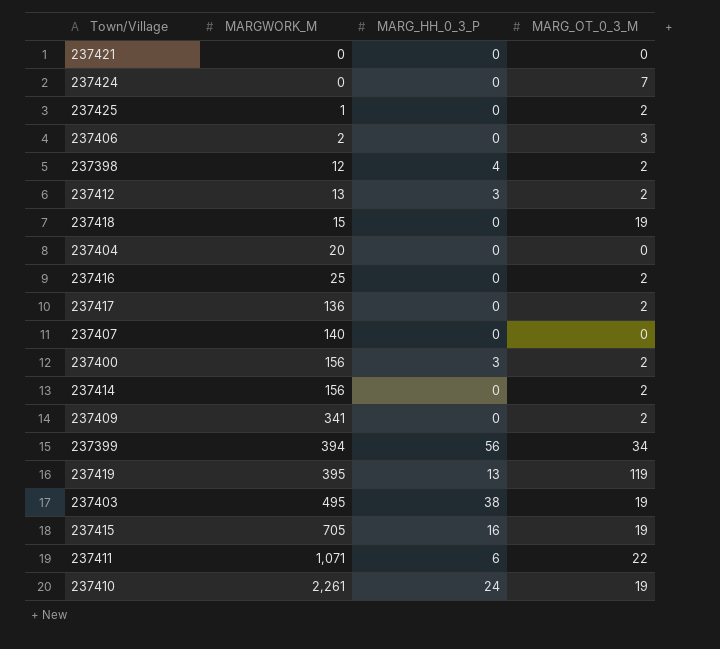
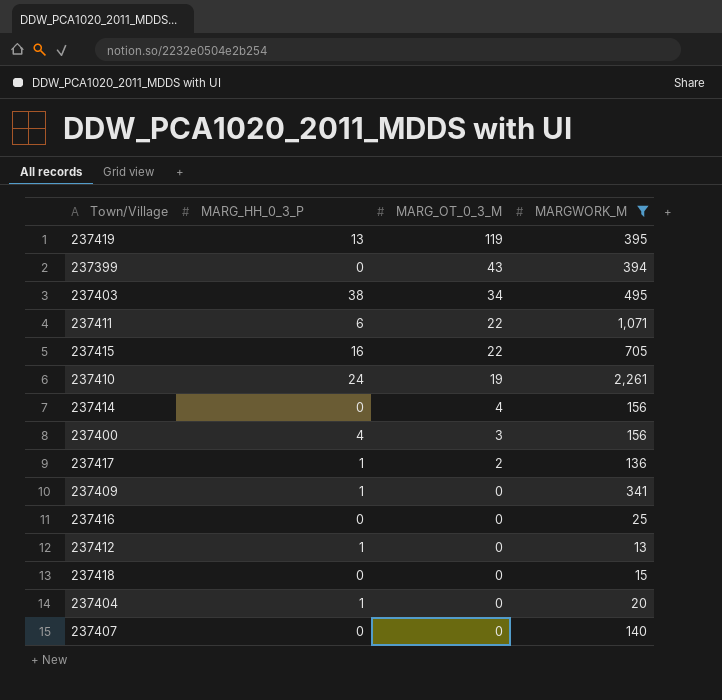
filter: none -> MARGWORK_M >= 13
row order: MARGWORK_M ascending -> MARG_OT_0_3_M descending
column MARGWORK_M | position: 2 -> 4
237399 | MARG_HH_0_3_P: 56 -> 0
237399 | MARG_OT_0_3_M: 34 -> 43
237403 | MARG_OT_0_3_M: 19 -> 34
237415 | MARG_OT_0_3_M: 19 -> 22
237414 | MARG_OT_0_3_M: 2 -> 4
237400 | MARG_HH_0_3_P: 3 -> 4
237400 | MARG_OT_0_3_M: 2 -> 3
237417 | MARG_HH_0_3_P: 0 -> 1
237409 | MARG_HH_0_3_P: 0 -> 1
237409 | MARG_OT_0_3_M: 2 -> 0
237416 | MARG_OT_0_3_M: 2 -> 0
237412 | MARG_HH_0_3_P: 3 -> 1
237412 | MARG_OT_0_3_M: 2 -> 0
237418 | MARG_OT_0_3_M: 19 -> 0
237404 | MARG_HH_0_3_P: 0 -> 1

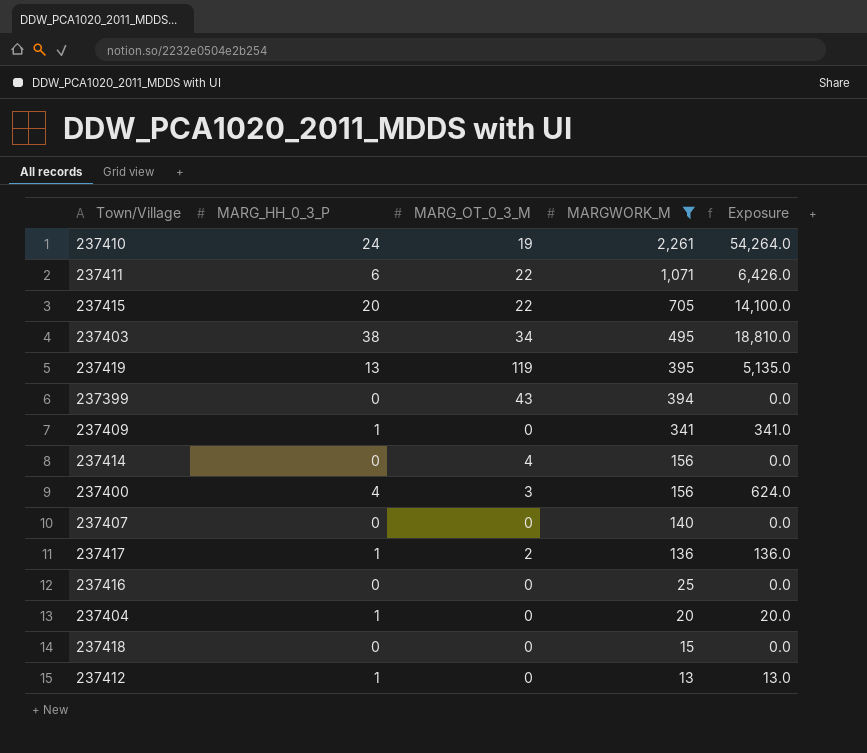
row order: MARG_OT_0_3_M descending -> MARGWORK_M descending
column Exposure | formula: none -> [MARG_HH_0_3_P] * [MARGWORK_M]
237415 | MARG_HH_0_3_P: 16 -> 20

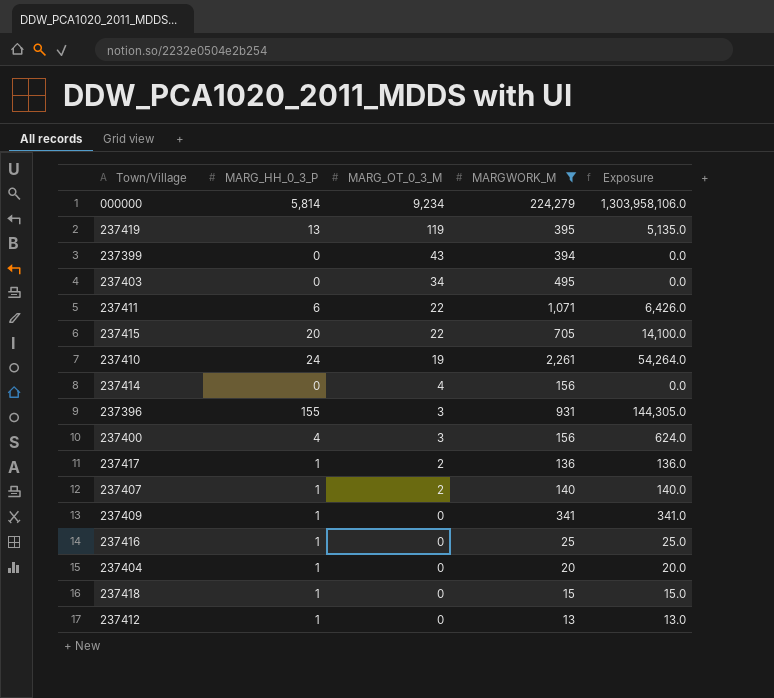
row order: MARGWORK_M descending -> MARG_OT_0_3_M descending
row 000000: none -> 5,814 | 9,234 | 224,279 | 1,303,958,106.0
237403 | MARG_HH_0_3_P: 38 -> 0
237403 | Exposure: 18,810.0 -> 0.0
row 237396: none -> 155 | 3 | 931 | 144,305.0
237407 | MARG_HH_0_3_P: 0 -> 1
237407 | MARG_OT_0_3_M: 0 -> 2
237407 | Exposure: 0.0 -> 140.0
237416 | MARG_HH_0_3_P: 0 -> 1
237416 | Exposure: 0.0 -> 25.0
237418 | MARG_HH_0_3_P: 0 -> 1
237418 | Exposure: 0.0 -> 15.0

